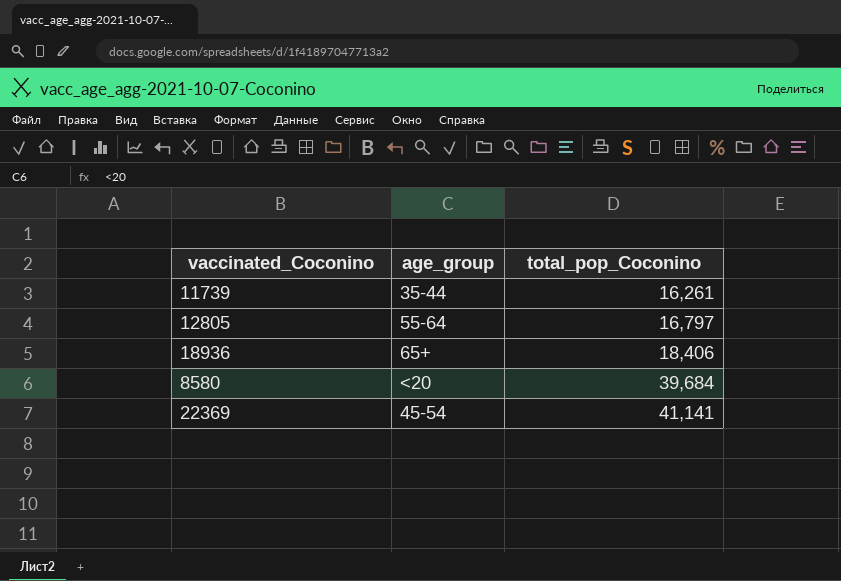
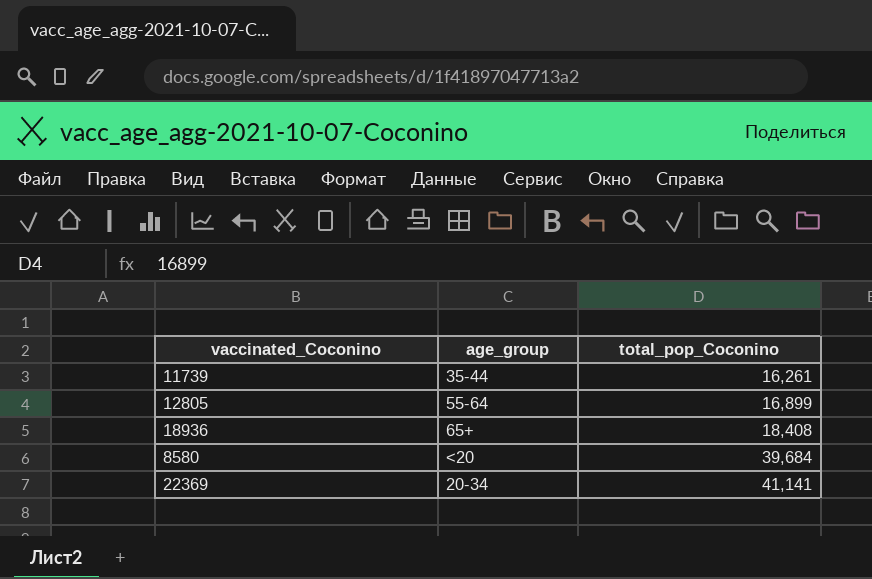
12805 | total_pop_Coconino: 16,797 -> 16,899
18936 | total_pop_Coconino: 18,406 -> 18,408
22369 | age_group: 45-54 -> 20-34

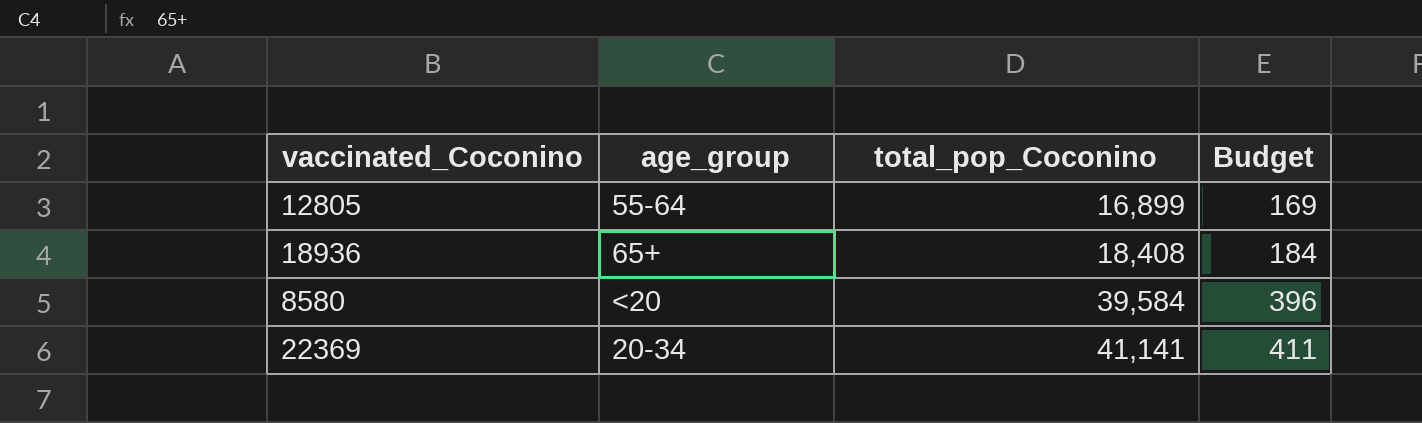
column Budget | formula: none -> [total_pop_Coconino] * 0.01
row 11739: 35-44 | 16,261 -> none
8580 | total_pop_Coconino: 39,684 -> 39,584

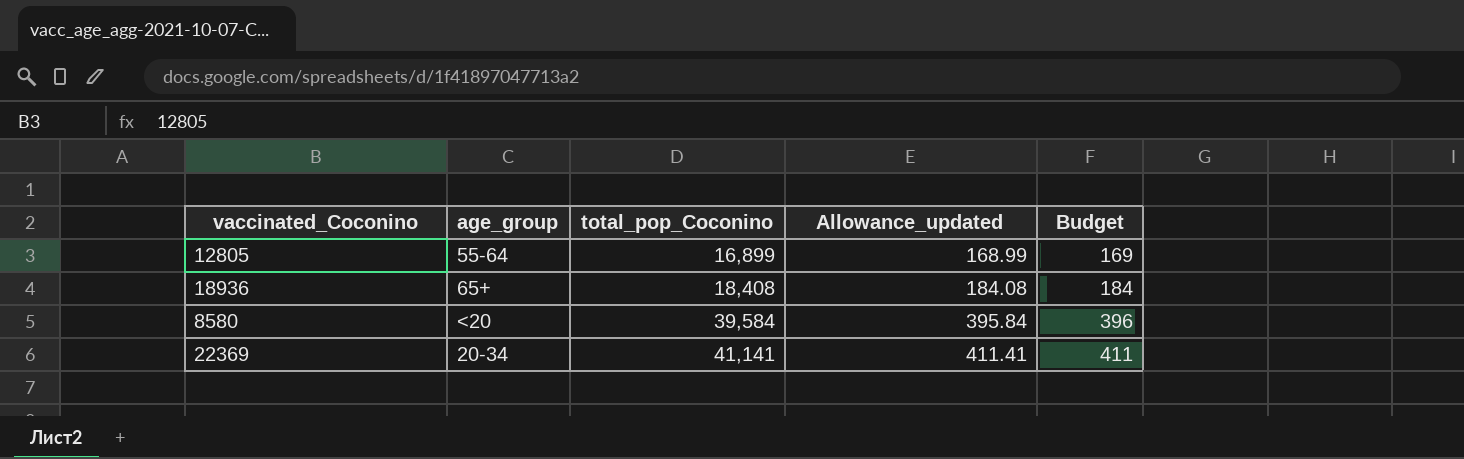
column Allowance_updated | formula: none -> [total_pop_Coconino] * 0.01

